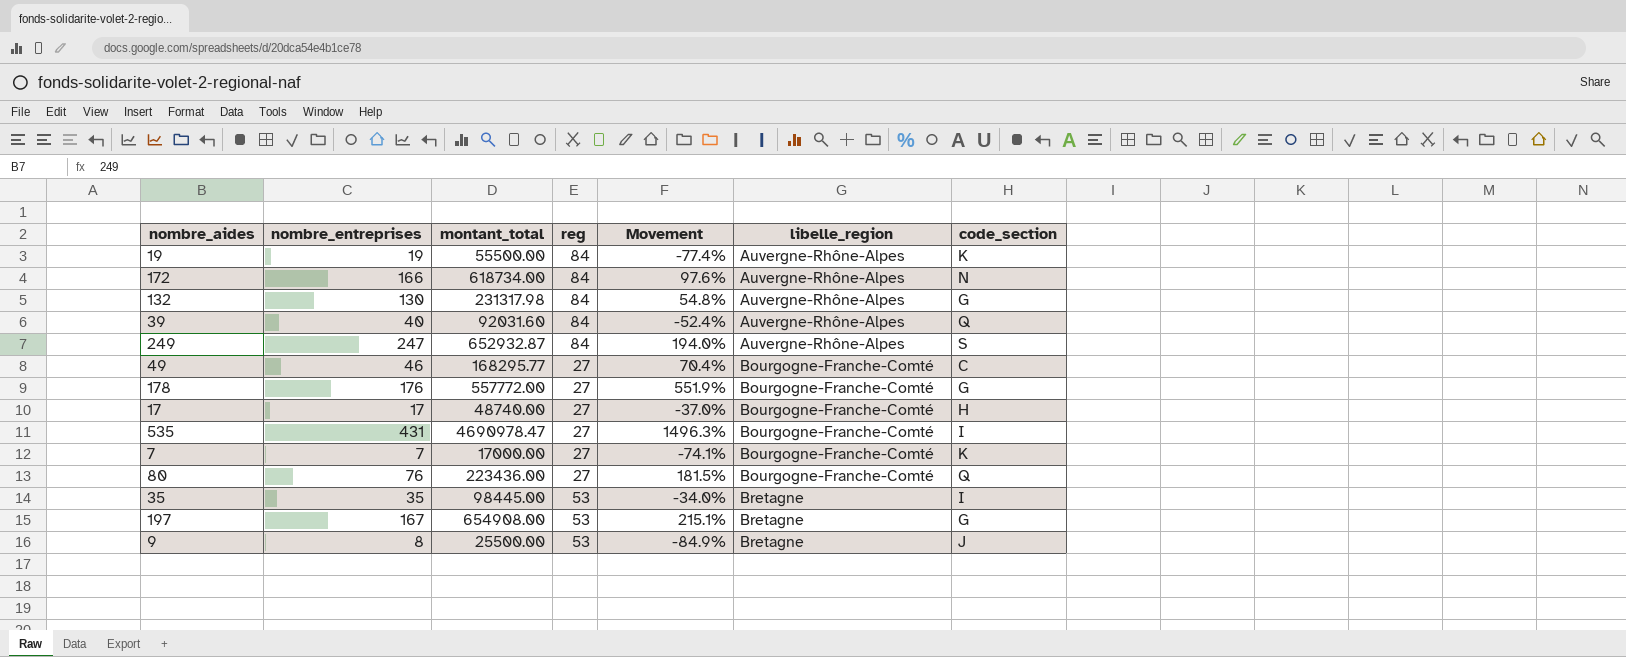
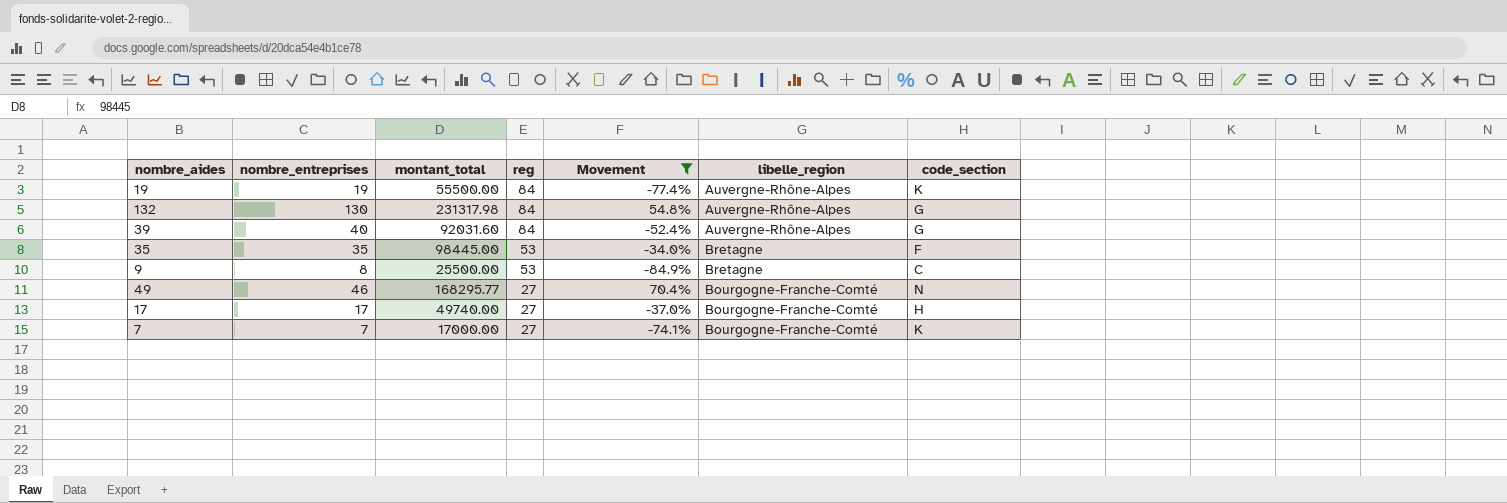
filter: none -> Movement <= 70.4%
row order: libelle_region ascending -> reg descending
39 | code_section: Q -> G
35 | code_section: I -> F
9 | code_section: J -> C
49 | code_section: C -> N
17 | montant_total: 48740.00 -> 49740.00

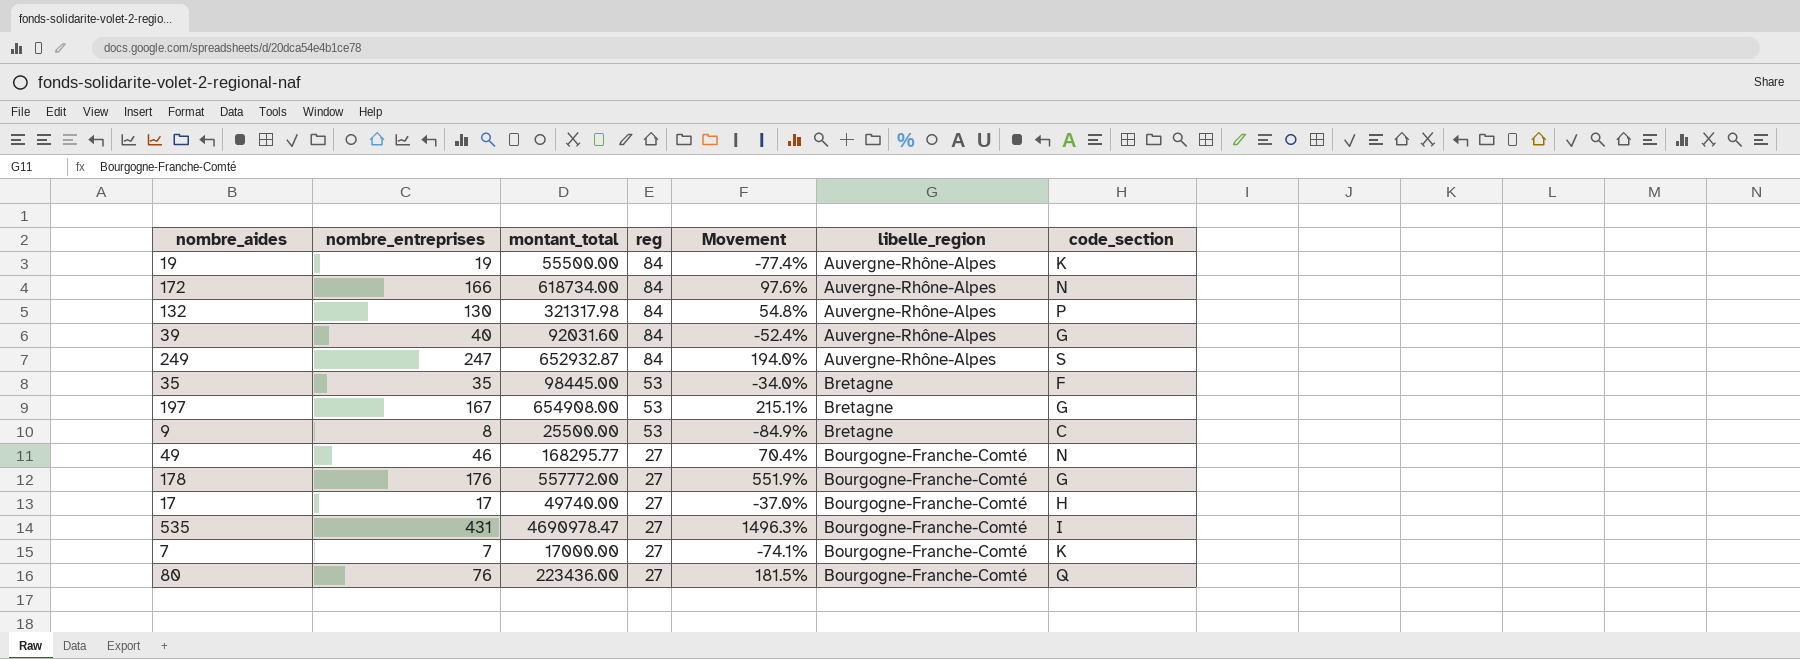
filter: Movement <= 70.4% -> none
132 | montant_total: 231317.98 -> 321317.98
132 | code_section: G -> P

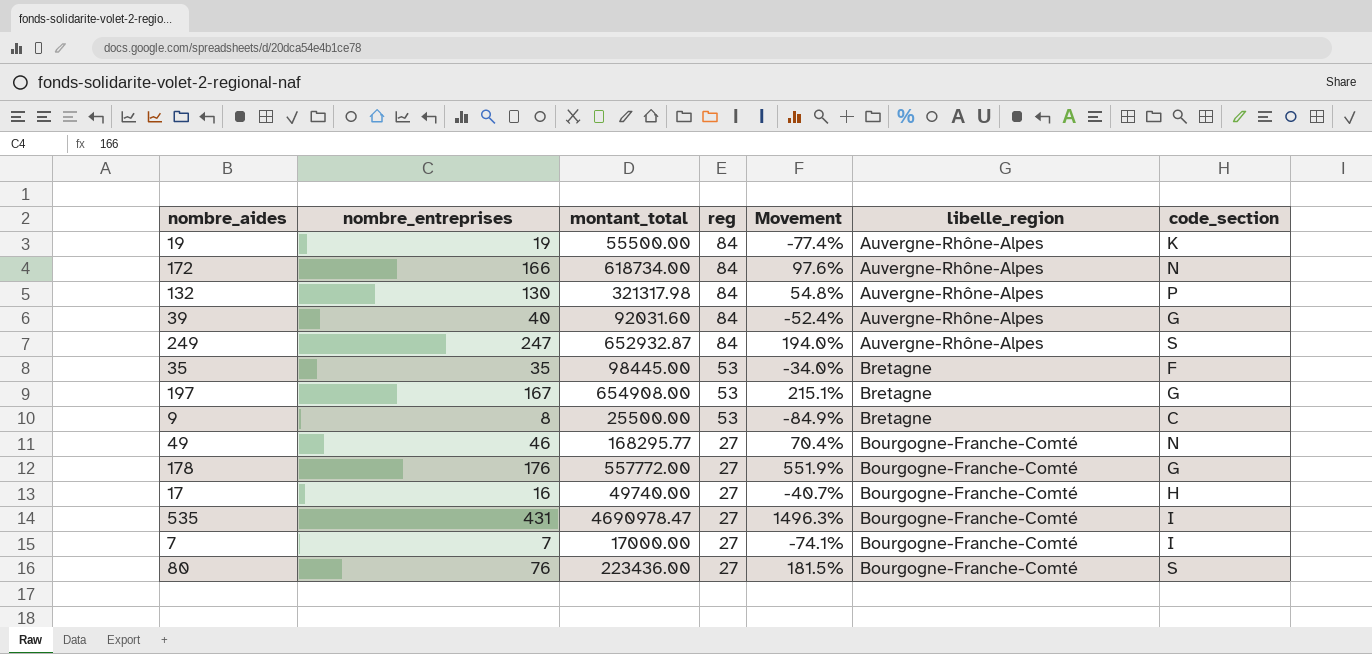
17 | nombre_entreprises: 17 -> 16
17 | Movement: -37.0% -> -40.7%
7 | code_section: K -> I
80 | code_section: Q -> S

